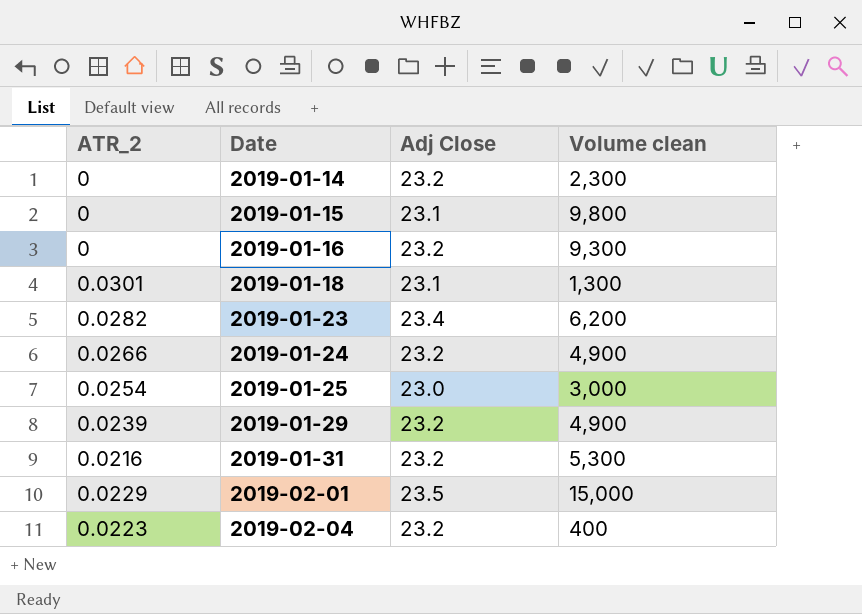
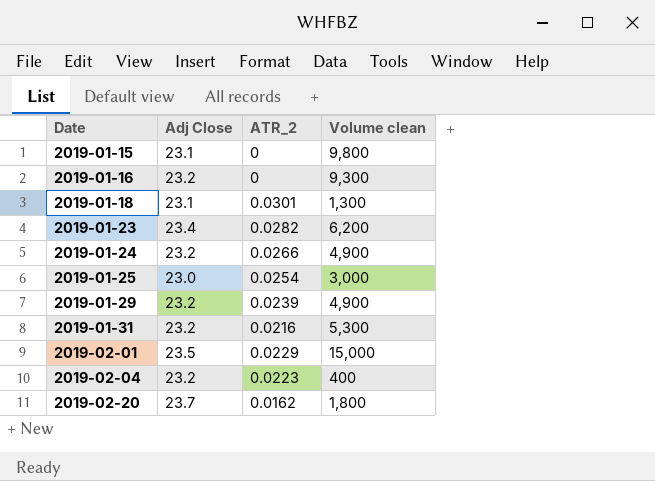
column ATR_2 | position: 1 -> 3
row 2019-01-14: 0 | 23.2 | 2,300 -> none
row 2019-02-20: none -> 23.7 | 0.0162 | 1,800

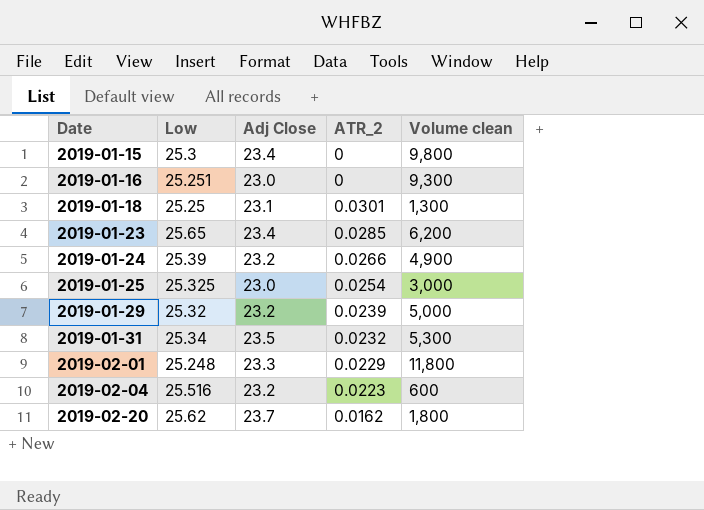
column Low | position: none -> 2
2019-01-15 | Adj Close: 23.1 -> 23.4
2019-01-16 | Adj Close: 23.2 -> 23.0
2019-01-23 | ATR_2: 0.0282 -> 0.0285
2019-01-29 | Volume clean: 4,900 -> 5,000
2019-01-31 | Adj Close: 23.2 -> 23.5
2019-01-31 | ATR_2: 0.0216 -> 0.0232
2019-02-01 | Adj Close: 23.5 -> 23.3
2019-02-01 | Volume clean: 15,000 -> 11,800
2019-02-04 | Volume clean: 400 -> 600

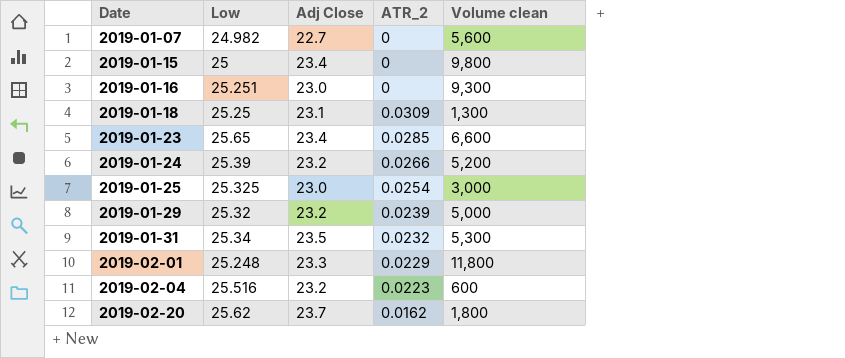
row 2019-01-07: none -> 24.982 | 22.7 | 0 | 5,600
2019-01-15 | Low: 25.3 -> 25
2019-01-18 | ATR_2: 0.0301 -> 0.0309
2019-01-23 | Volume clean: 6,200 -> 6,600
2019-01-24 | Volume clean: 4,900 -> 5,200

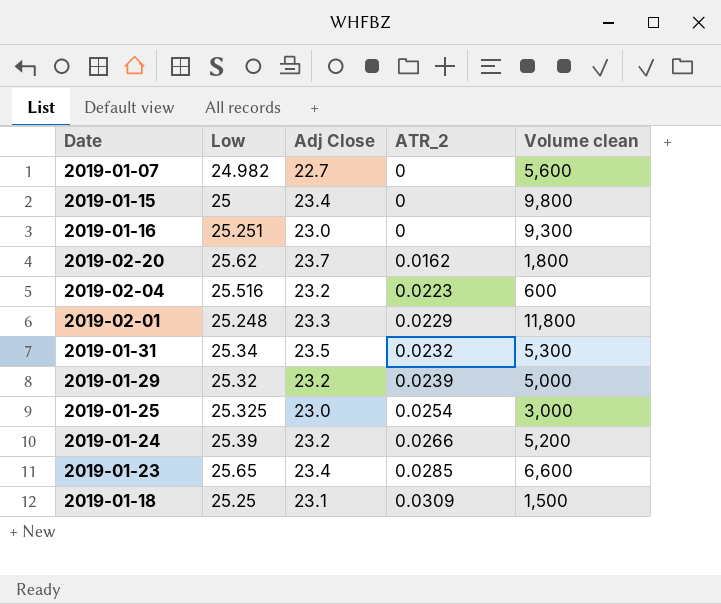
row order: Date ascending -> ATR_2 ascending
2019-01-18 | Volume clean: 1,300 -> 1,500

